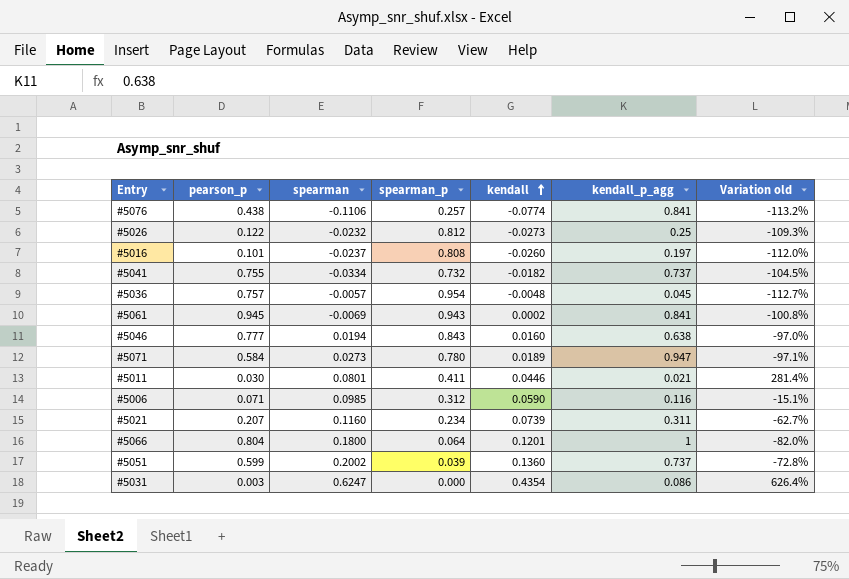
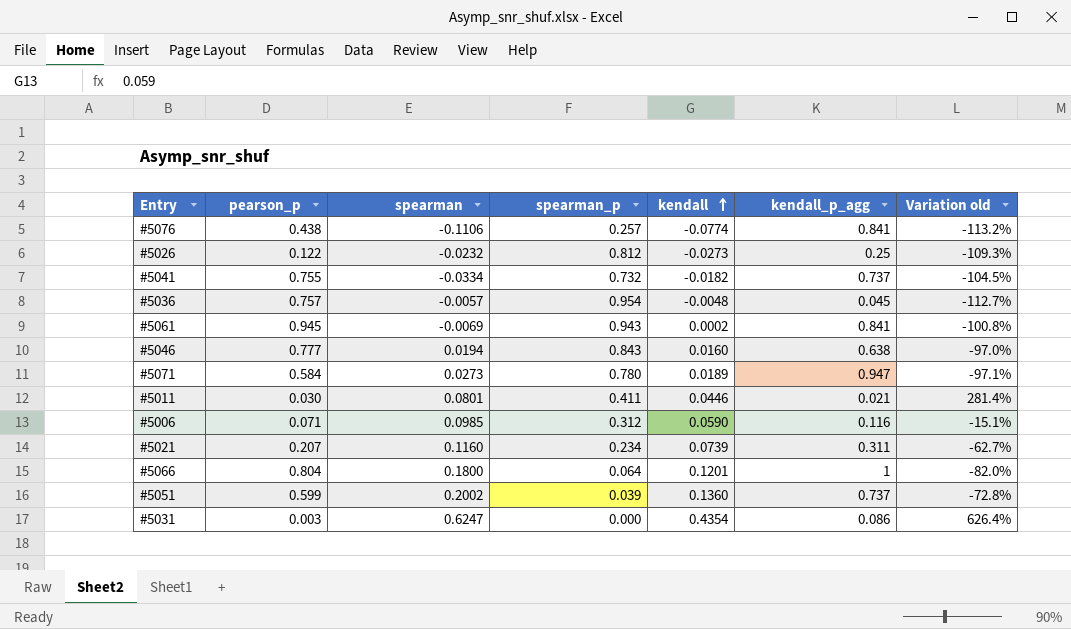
row #5016: 0.101 | -0.0237 | 0.808 | -0.0260 | 0.197 | -112.0% -> none

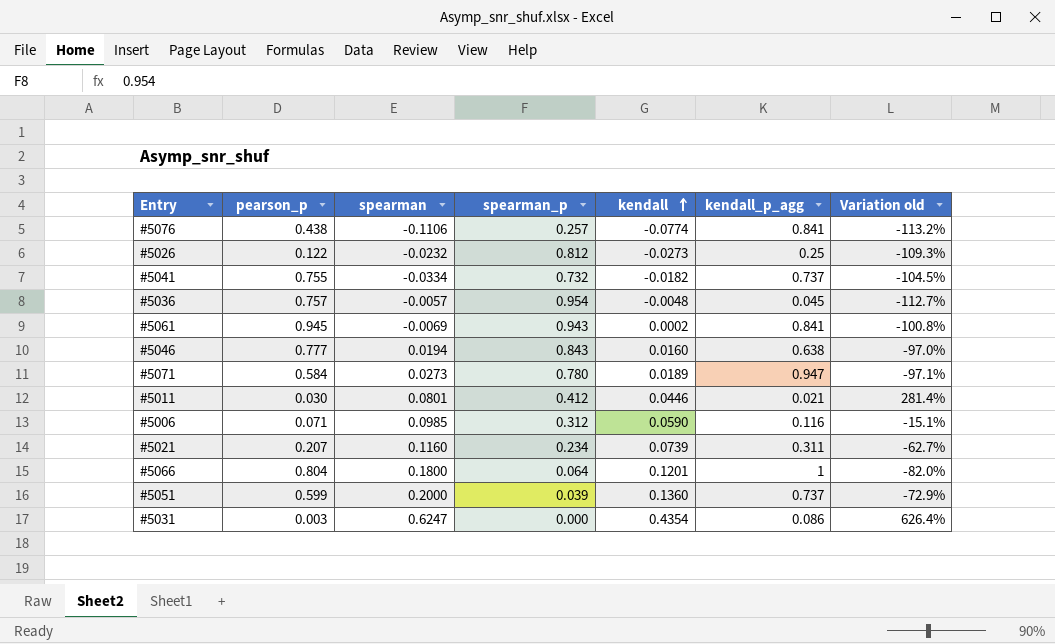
#5011 | spearman_p: 0.411 -> 0.412
#5051 | spearman: 0.2002 -> 0.2000
#5051 | Variation old: -72.8% -> -72.9%

